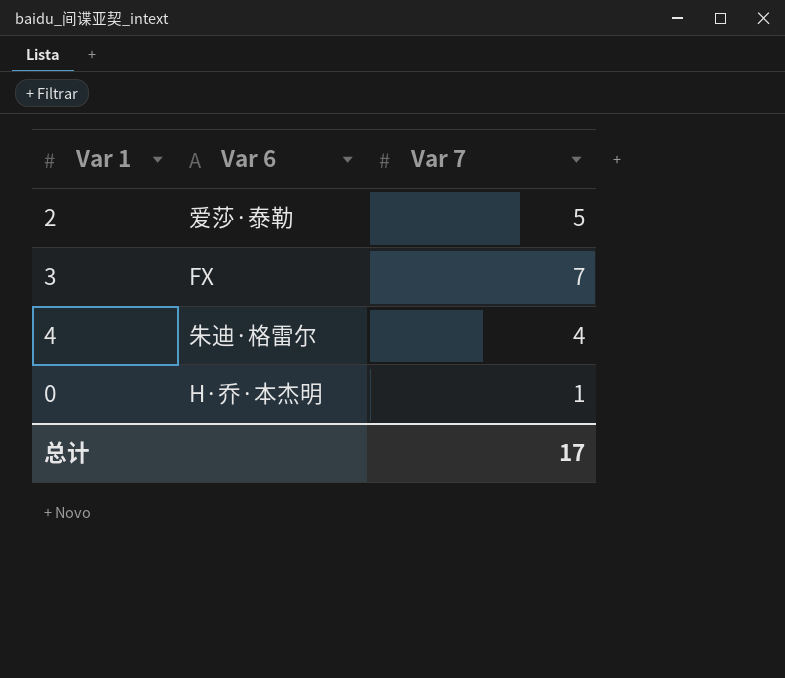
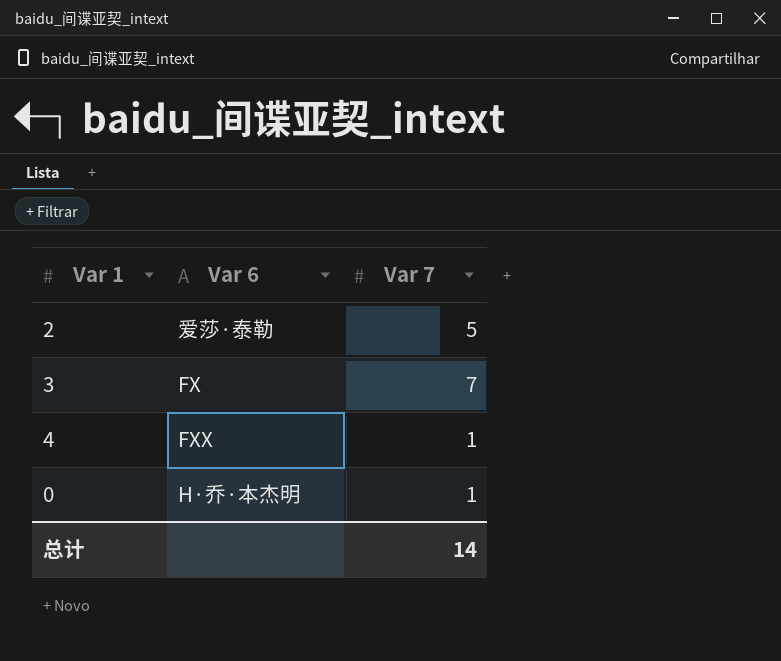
4 | Var 6: 朱迪·格雷尔 -> FXX
4 | Var 7: 4 -> 1
总计 | Var 7: 17 -> 14

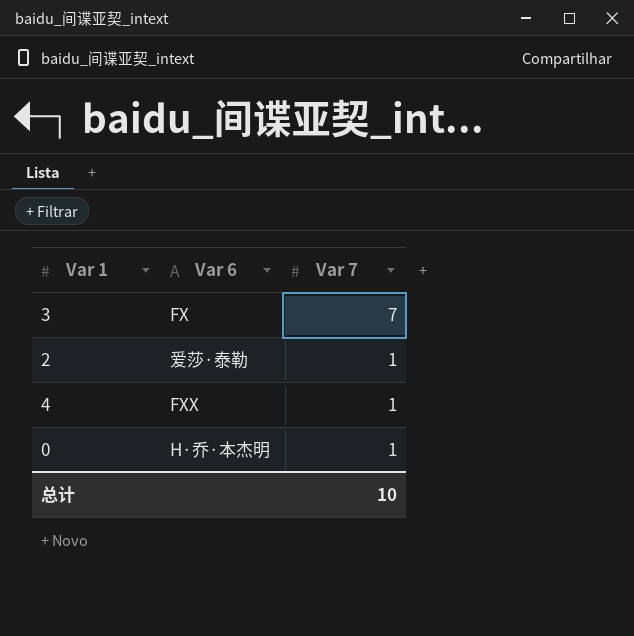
row order: none -> Var 7 descending
2 | Var 7: 5 -> 1
总计 | Var 7: 14 -> 10

